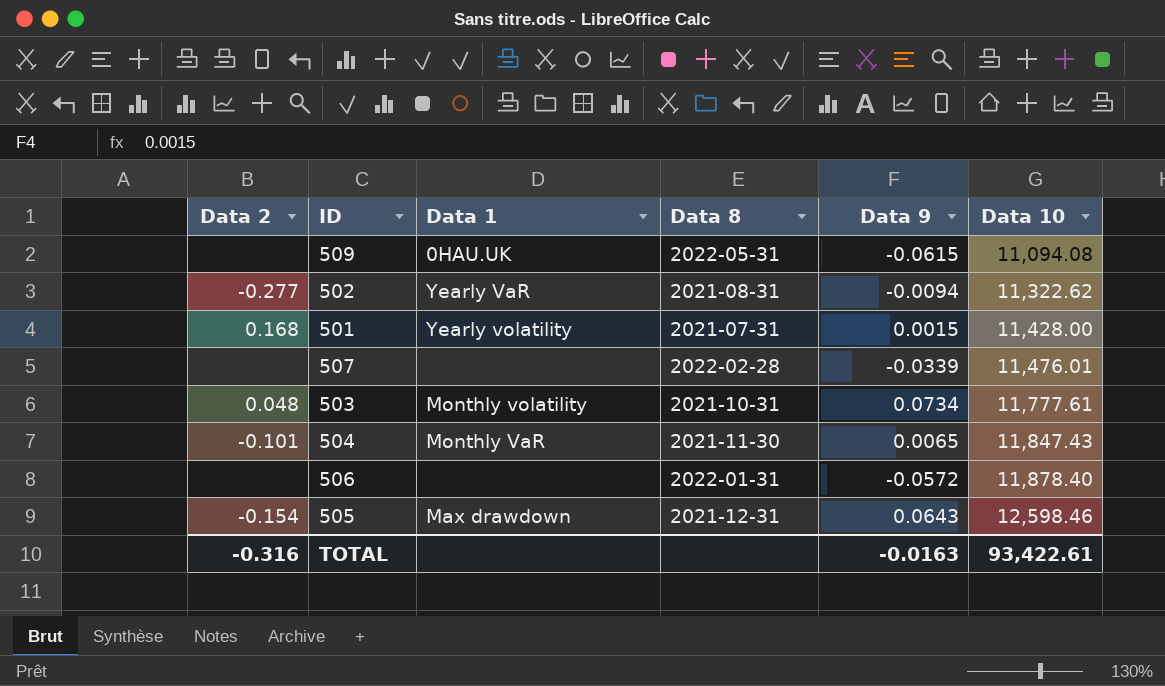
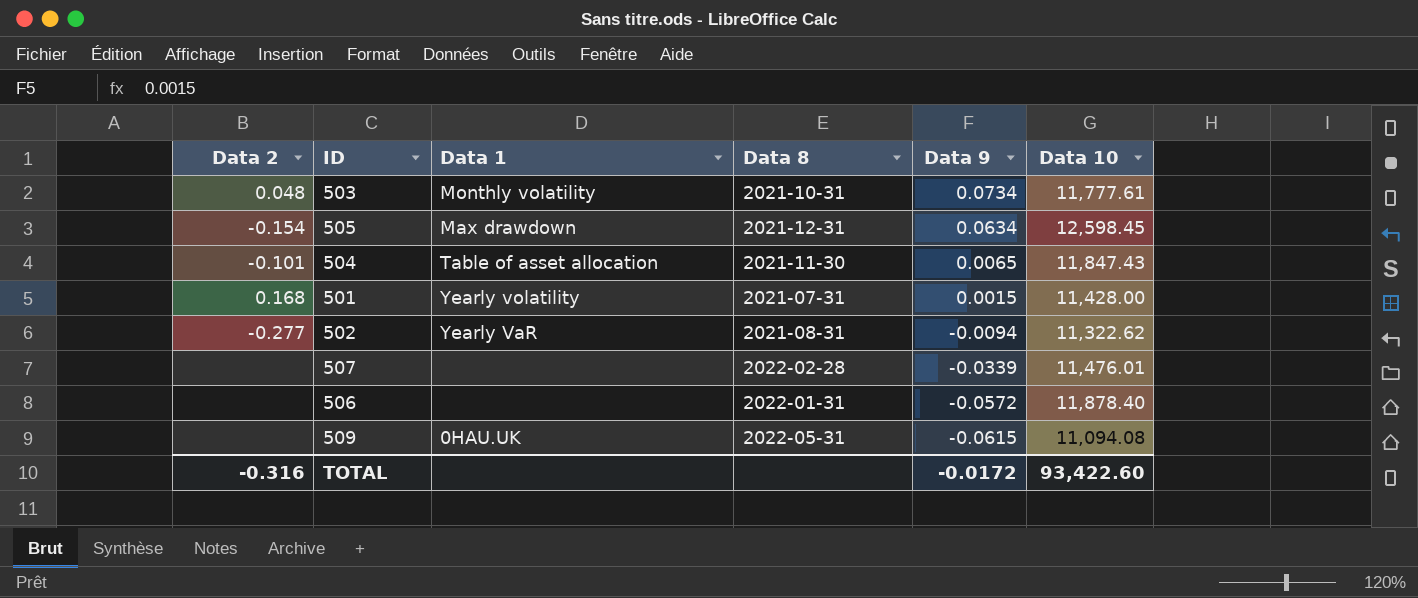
row order: Data 10 ascending -> Data 9 descending
505 | Data 9: 0.0643 -> 0.0634
505 | Data 10: 12,598.46 -> 12,598.45
504 | Data 1: Monthly VaR -> Table of asset allocation
TOTAL | Data 9: -0.0163 -> -0.0172
TOTAL | Data 10: 93,422.61 -> 93,422.60

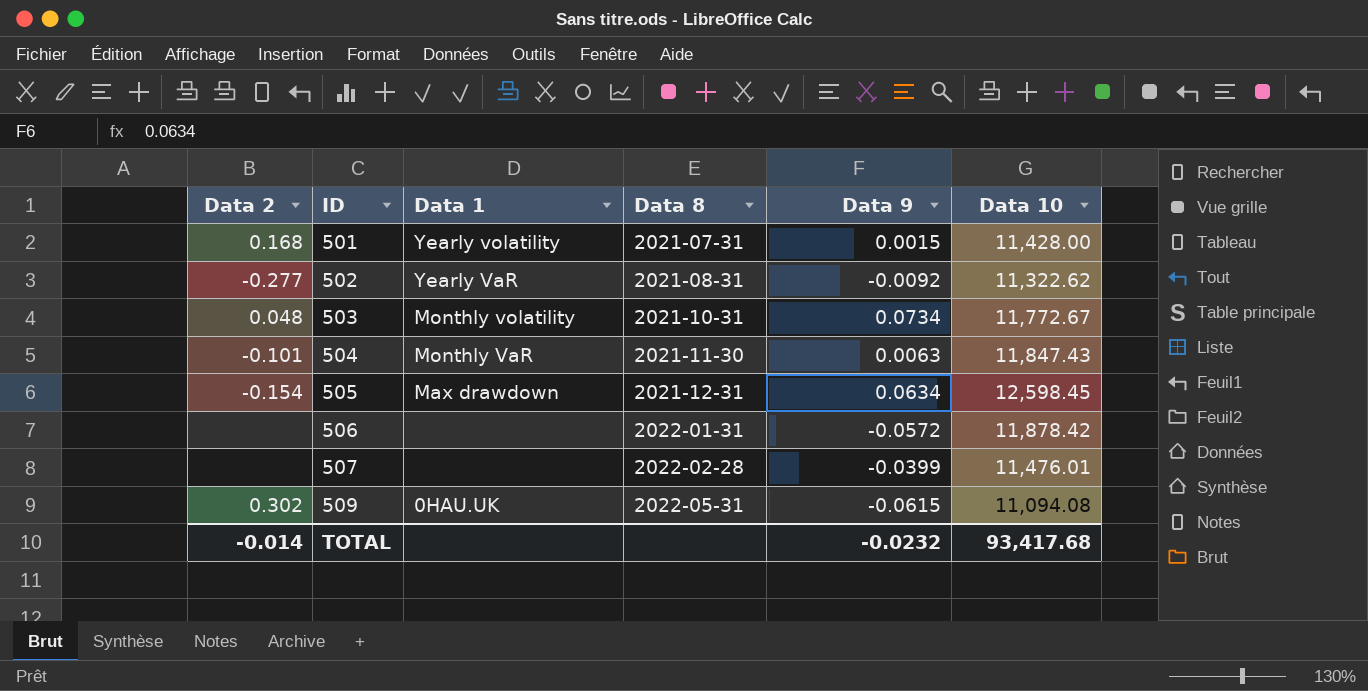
row order: Data 9 descending -> ID ascending
502 | Data 9: -0.0094 -> -0.0092
503 | Data 10: 11,777.61 -> 11,772.67
504 | Data 1: Table of asset allocation -> Monthly VaR
504 | Data 9: 0.0065 -> 0.0063
506 | Data 10: 11,878.40 -> 11,878.42
507 | Data 9: -0.0339 -> -0.0399
509 | Data 2: none -> 0.302
TOTAL | Data 2: -0.316 -> -0.014
TOTAL | Data 9: -0.0172 -> -0.0232
TOTAL | Data 10: 93,422.60 -> 93,417.68

